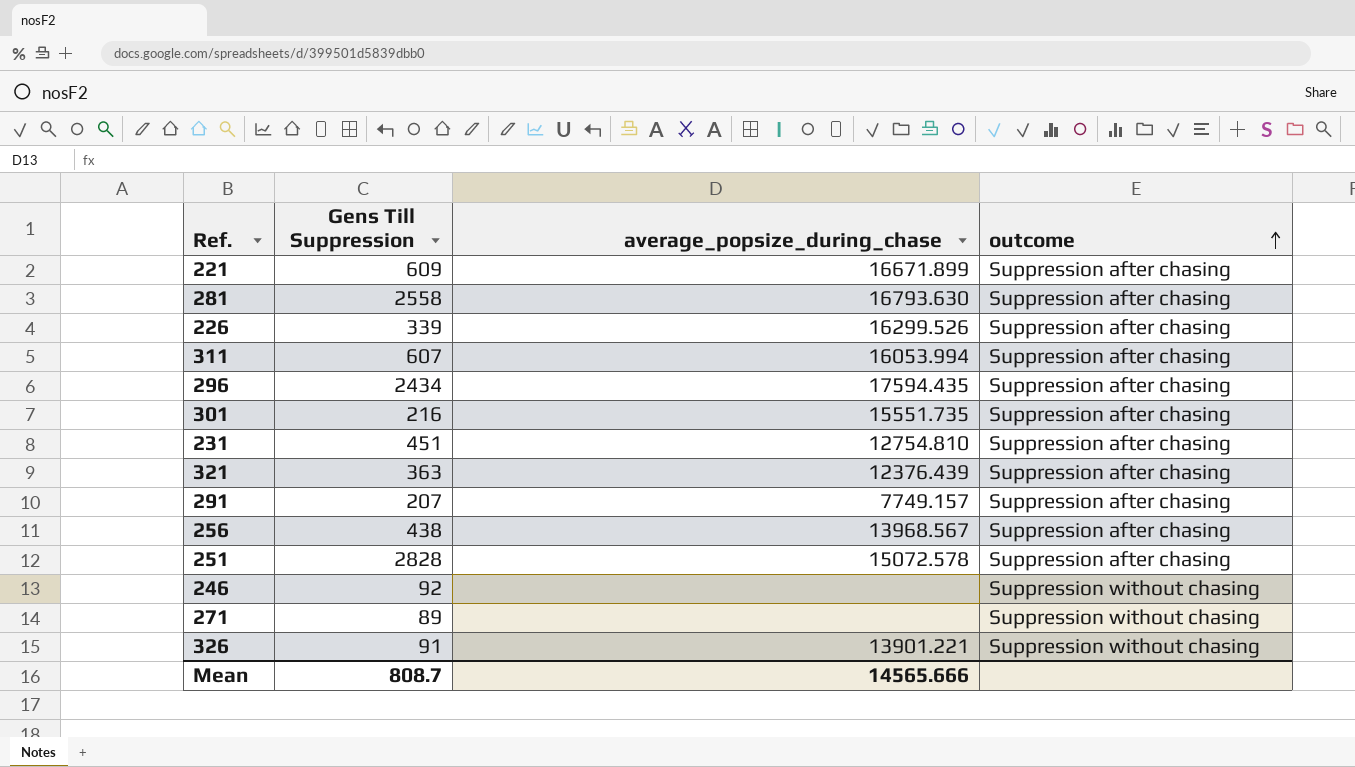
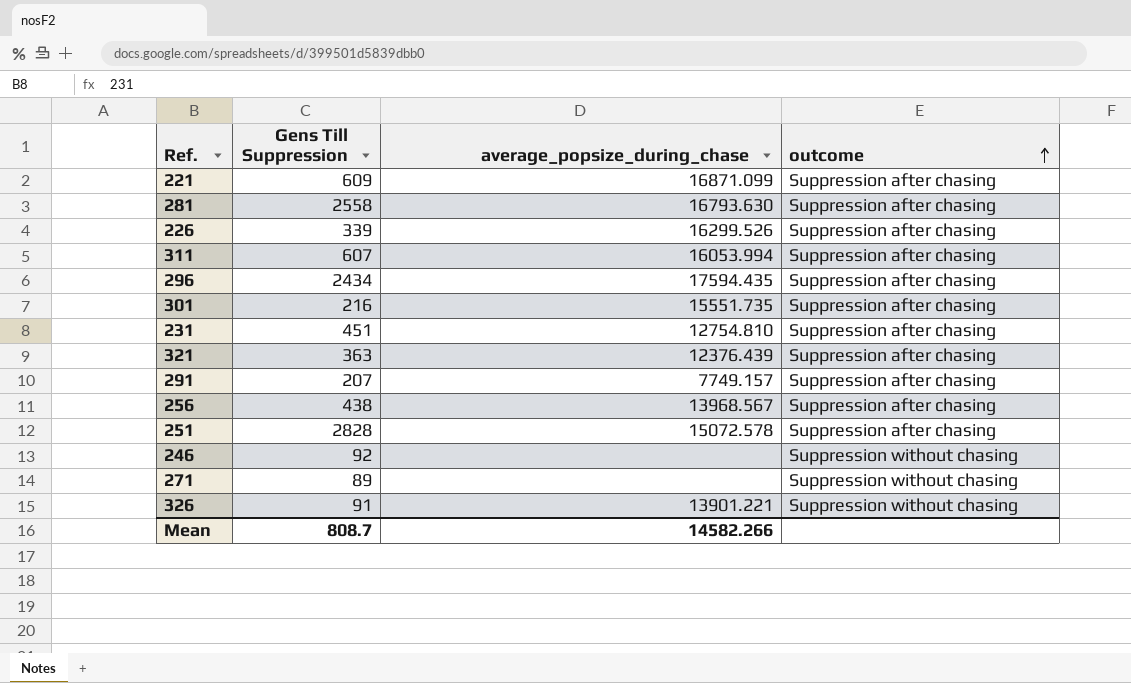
221 | average_popsize_during_chase: 16671.899 -> 16871.099
Mean | average_popsize_during_chase: 14565.666 -> 14582.266

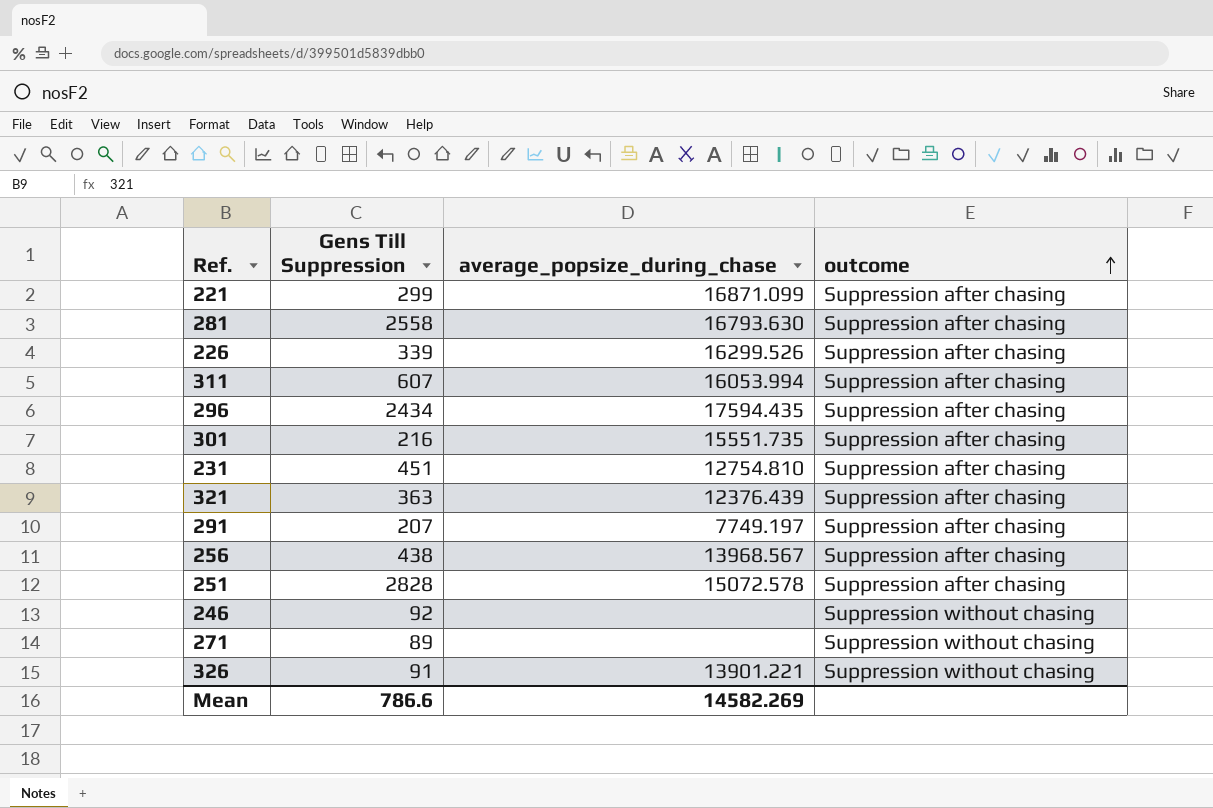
221 | Gens Till Suppression: 609 -> 299
291 | average_popsize_during_chase: 7749.157 -> 7749.197
Mean | Gens Till Suppression: 808.7 -> 786.6
Mean | average_popsize_during_chase: 14582.266 -> 14582.269

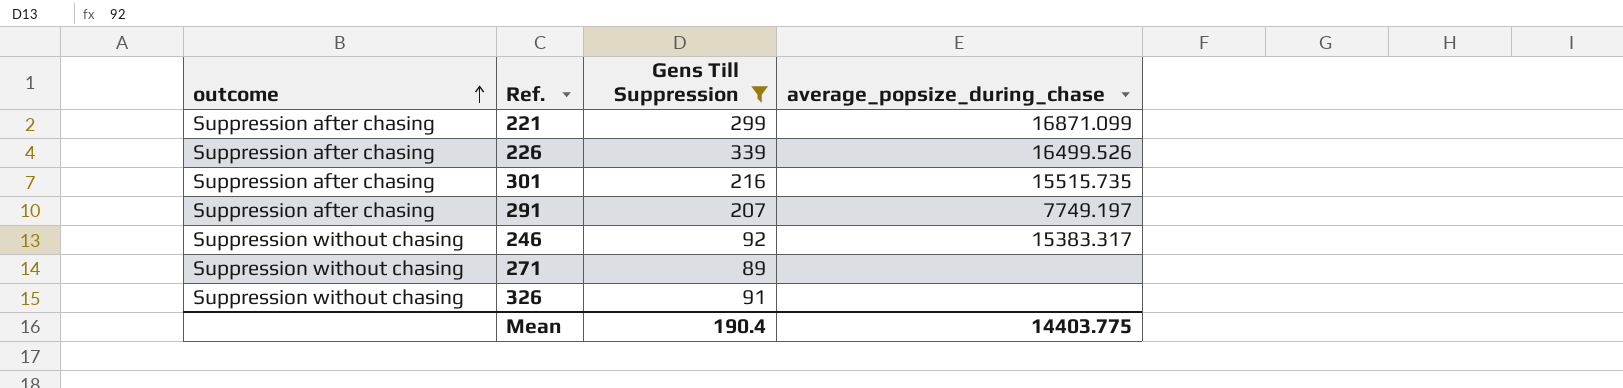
filter: none -> Gens Till Suppression <= 339
column outcome | position: 4 -> 1
226 | average_popsize_during_chase: 16299.526 -> 16499.526
301 | average_popsize_during_chase: 15551.735 -> 15515.735
246 | average_popsize_during_chase: none -> 15383.317
326 | average_popsize_during_chase: 13901.221 -> none
Mean | Gens Till Suppression: 786.6 -> 190.4
Mean | average_popsize_during_chase: 14582.269 -> 14403.775

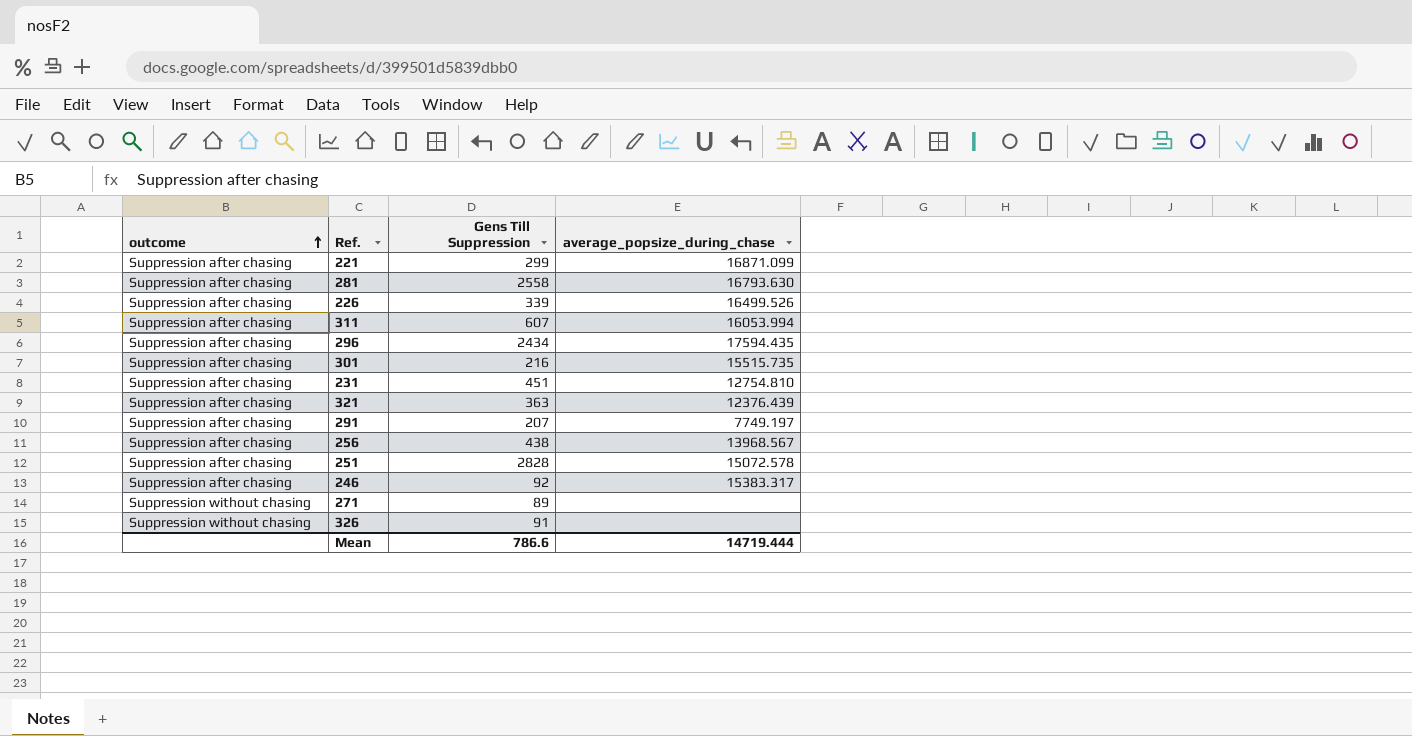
filter: Gens Till Suppression <= 339 -> none
246 | outcome: Suppression without chasing -> Suppression after chasing
Mean | Gens Till Suppression: 190.4 -> 786.6
Mean | average_popsize_during_chase: 14403.775 -> 14719.444

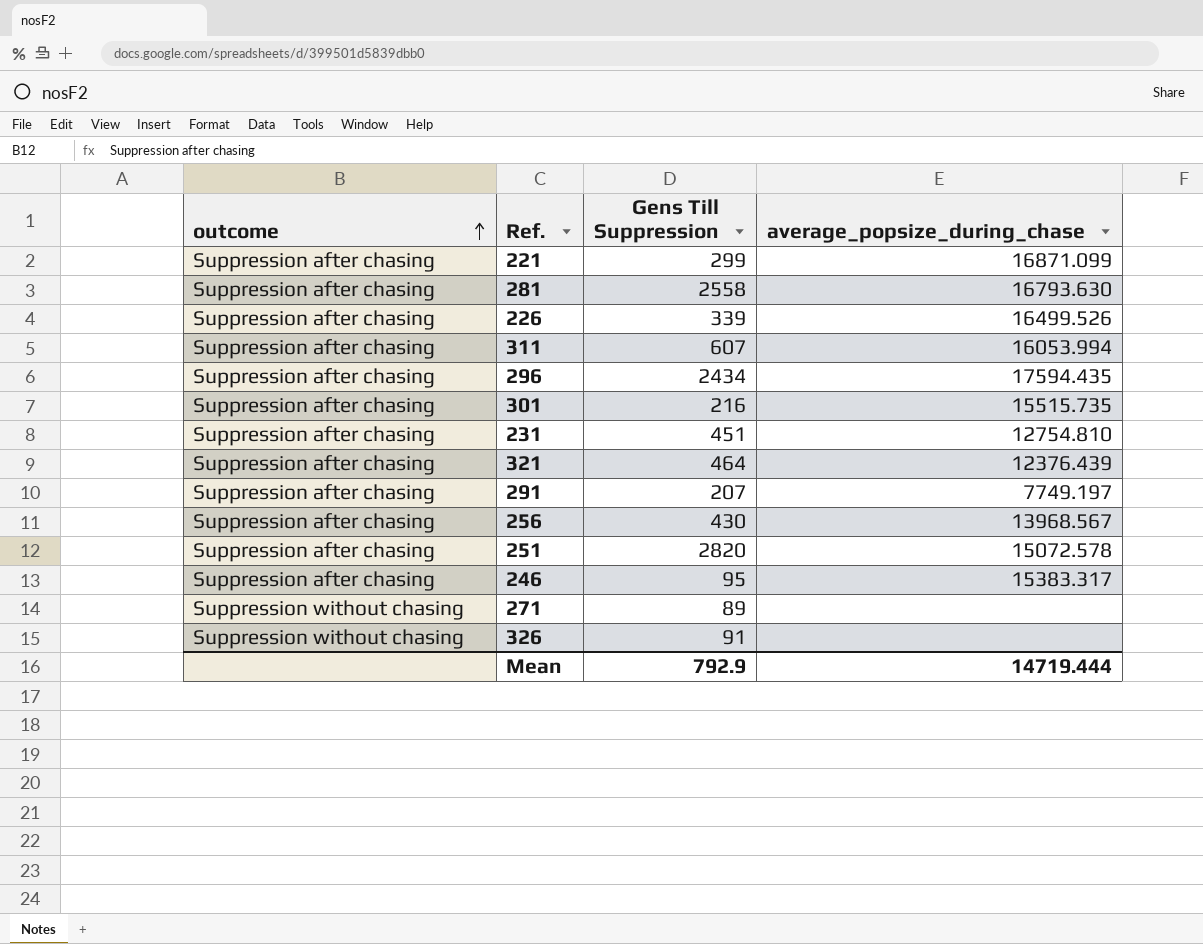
321 | Gens Till Suppression: 363 -> 464
256 | Gens Till Suppression: 438 -> 430
251 | Gens Till Suppression: 2828 -> 2820
246 | Gens Till Suppression: 92 -> 95
Mean | Gens Till Suppression: 786.6 -> 792.9

